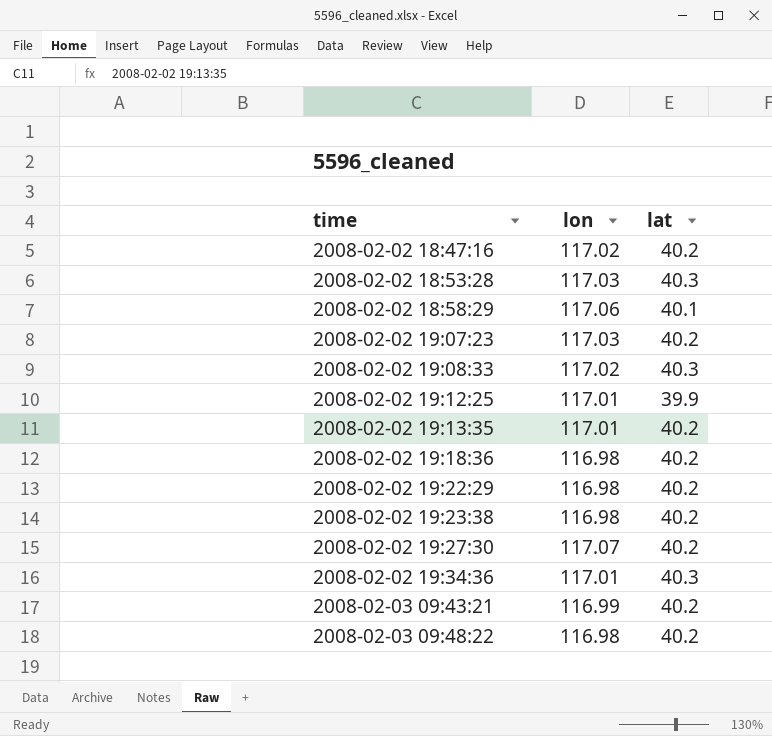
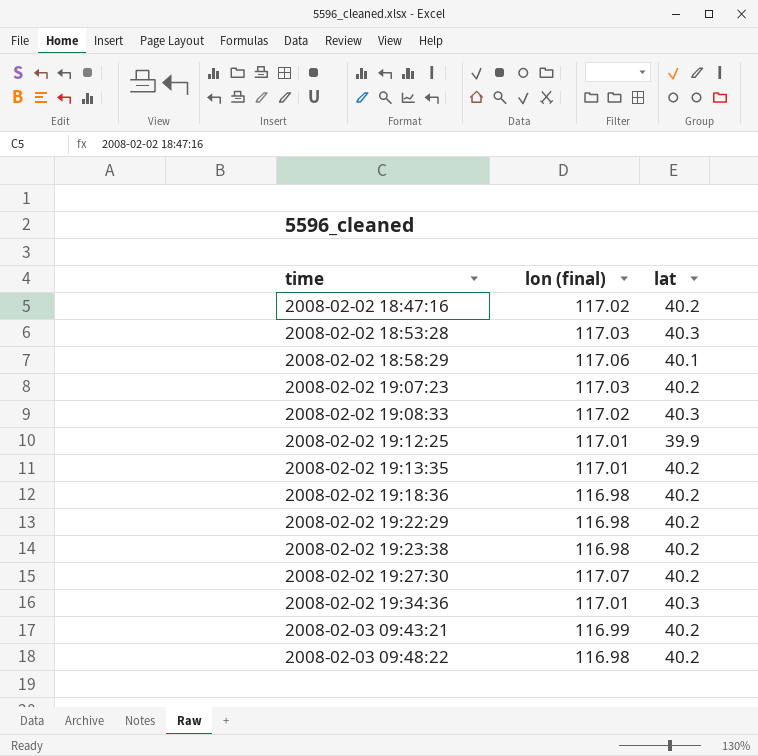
column name: lon -> lon (final)

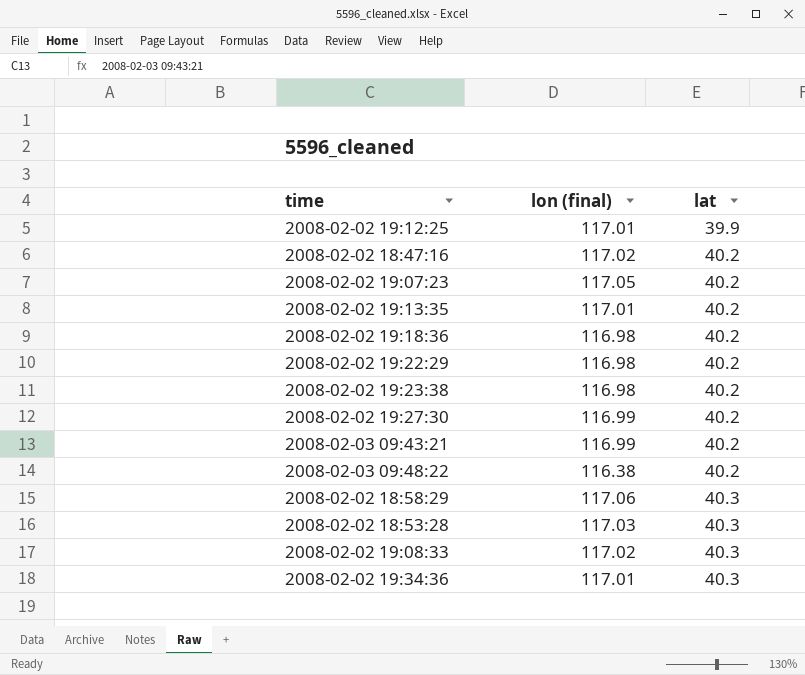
row order: time ascending -> lat ascending
2008-02-02 19:07:23 | lon (final): 117.03 -> 117.05
2008-02-02 19:27:30 | lon (final): 117.07 -> 116.99
2008-02-03 09:48:22 | lon (final): 116.98 -> 116.38
2008-02-02 18:58:29 | lat: 40.1 -> 40.3

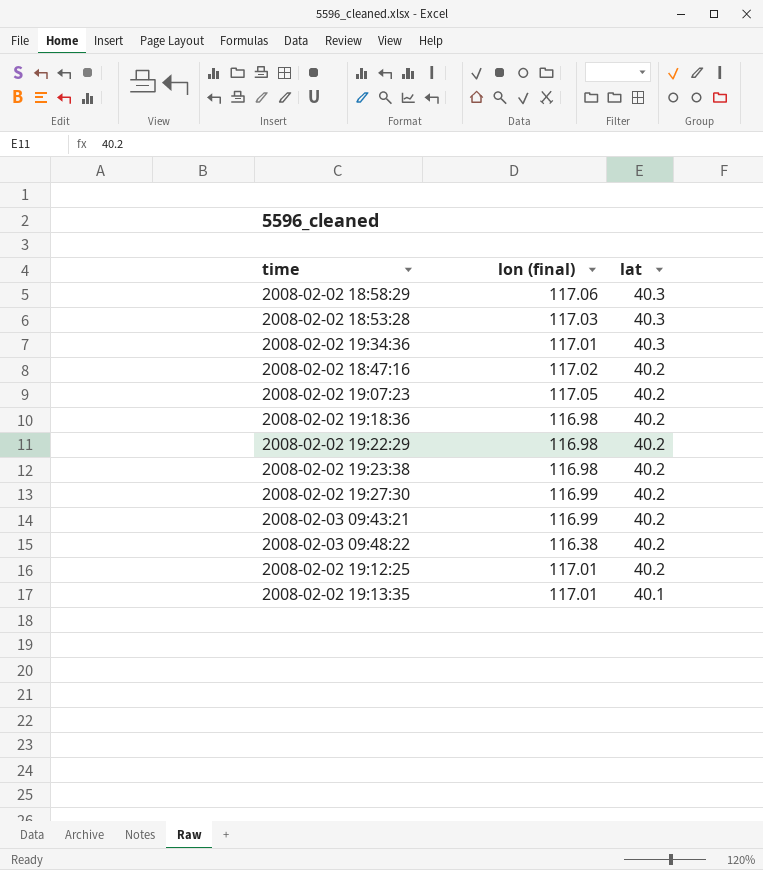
row order: lat ascending -> lat descending
row 2008-02-02 19:08:33: 117.02 | 40.3 -> none
2008-02-02 19:12:25 | lat: 39.9 -> 40.2
2008-02-02 19:13:35 | lat: 40.2 -> 40.1

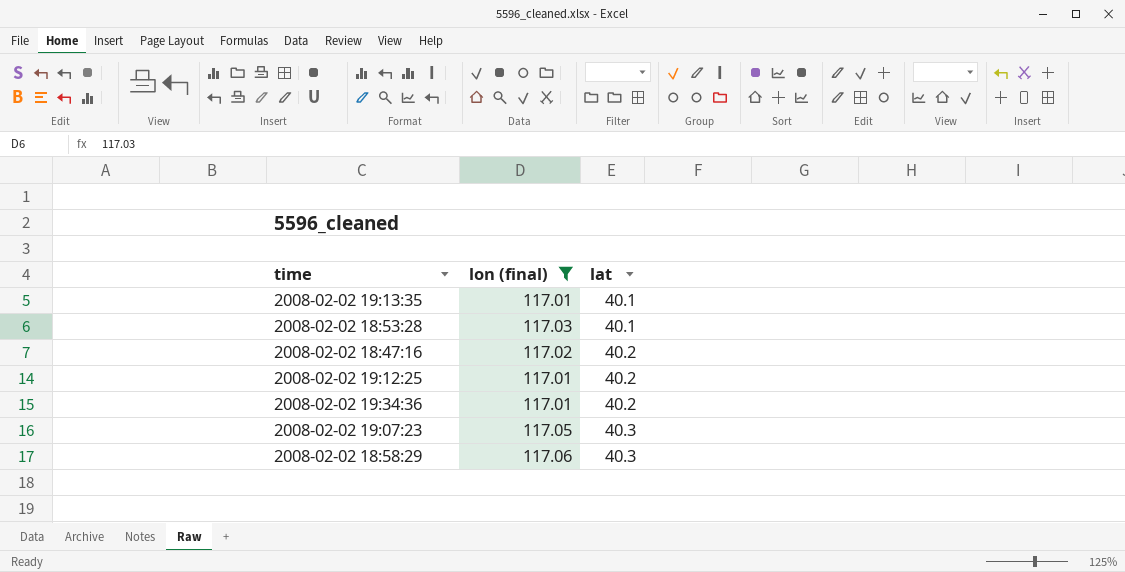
filter: none -> lon (final) >= 117.01
row order: lat descending -> lat ascending
2008-02-02 18:53:28 | lat: 40.3 -> 40.1
2008-02-02 19:34:36 | lat: 40.3 -> 40.2
2008-02-02 19:07:23 | lat: 40.2 -> 40.3

